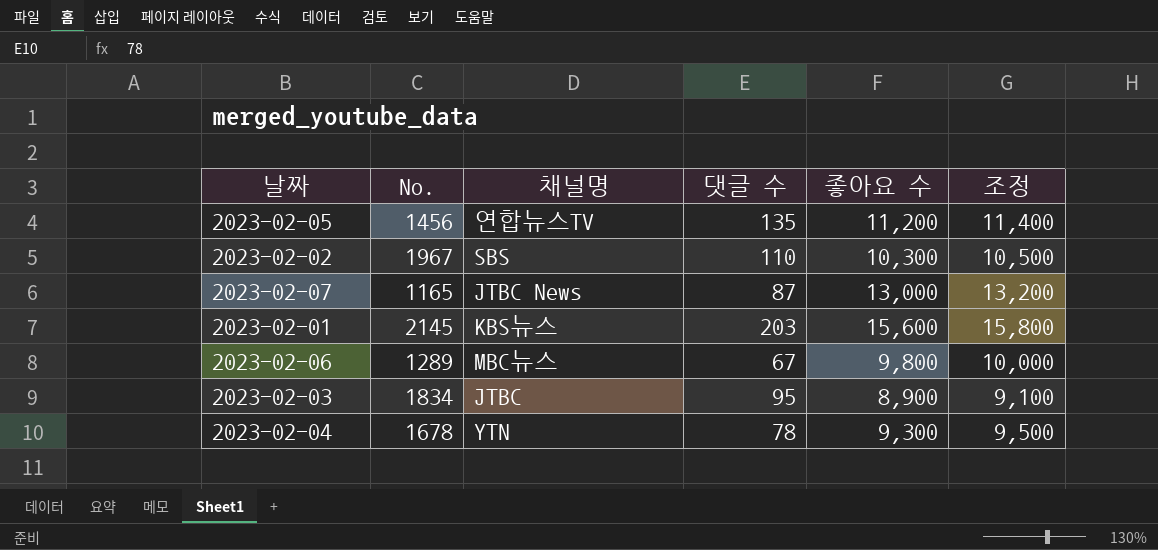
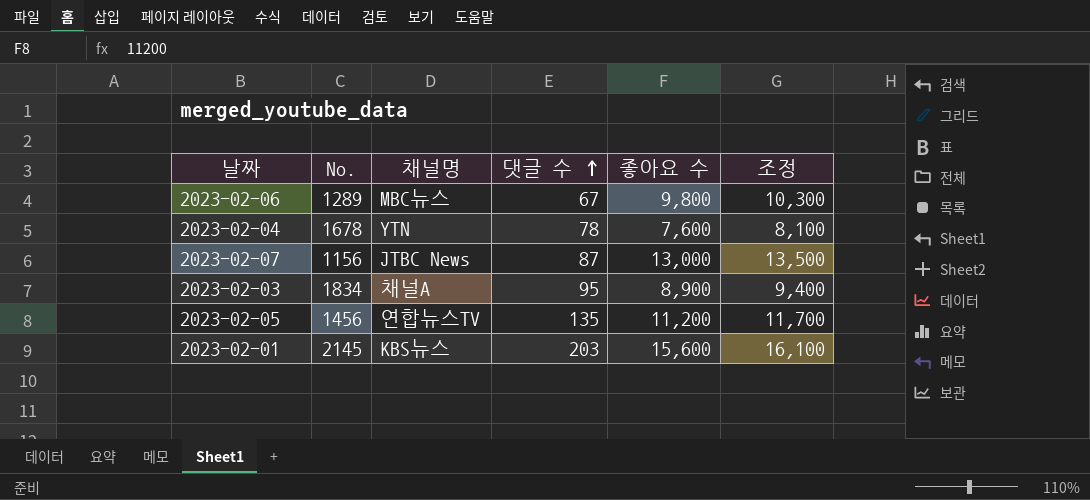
row order: none -> 댓글 수 ascending
column 조정 | formula: [좋아요 수] + 200 -> [좋아요 수] + 500
row 2023-02-02: 1967 | SBS | 110 | 10,300 | 10,500 -> none
2023-02-04 | 좋아요 수: 9,300 -> 7,600
2023-02-07 | No.: 1165 -> 1156
2023-02-03 | 채널명: JTBC -> 채널A

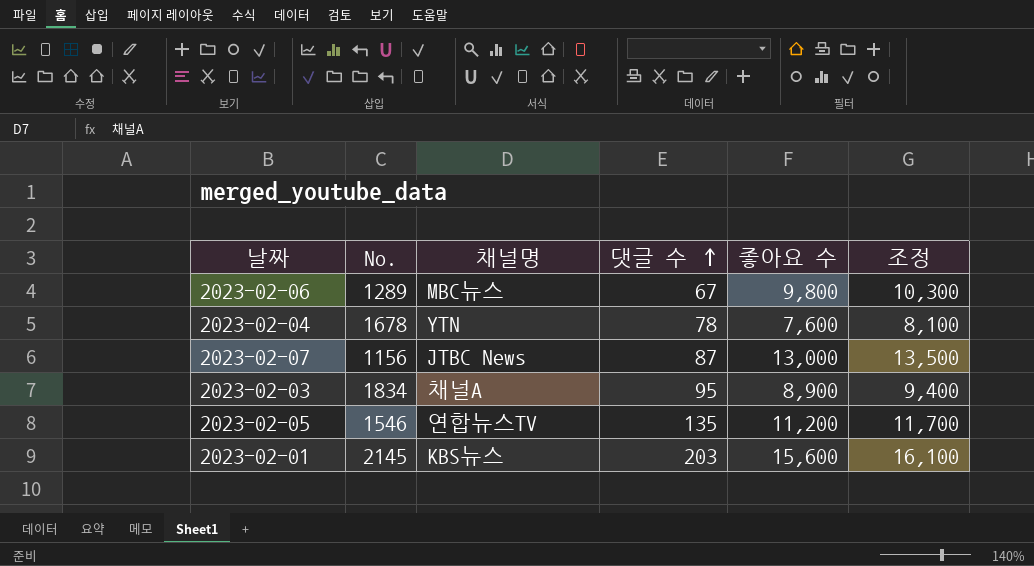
2023-02-05 | No.: 1456 -> 1546

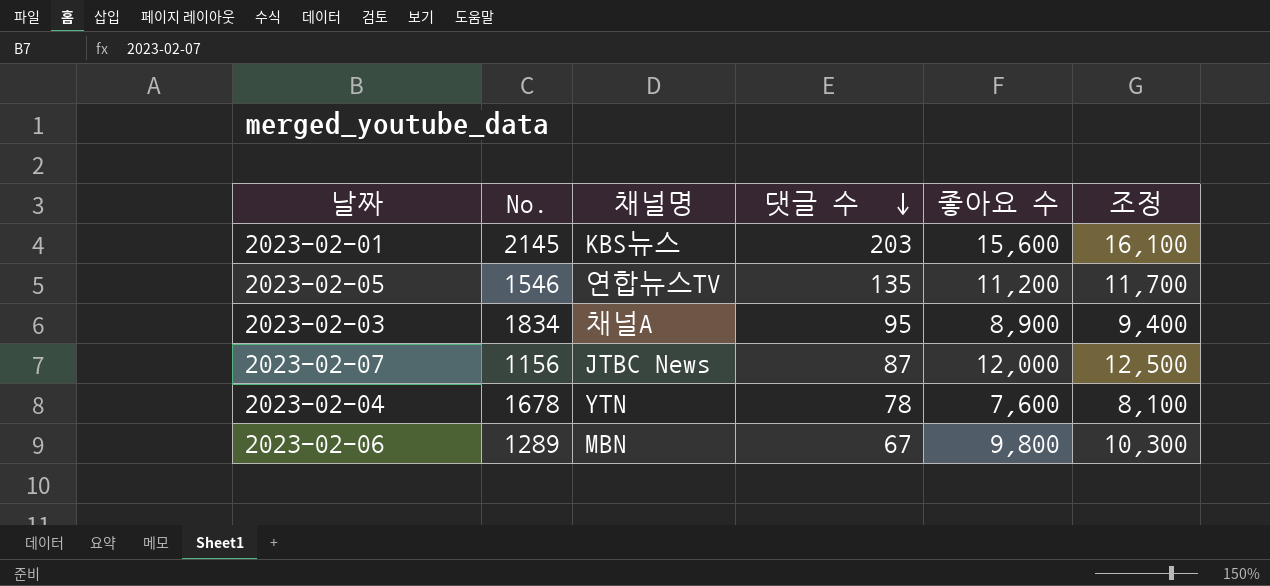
row order: 댓글 수 ascending -> 댓글 수 descending
2023-02-07 | 좋아요 수: 13,000 -> 12,000
2023-02-07 | 조정: 13,500 -> 12,500
2023-02-06 | 채널명: MBC뉴스 -> MBN

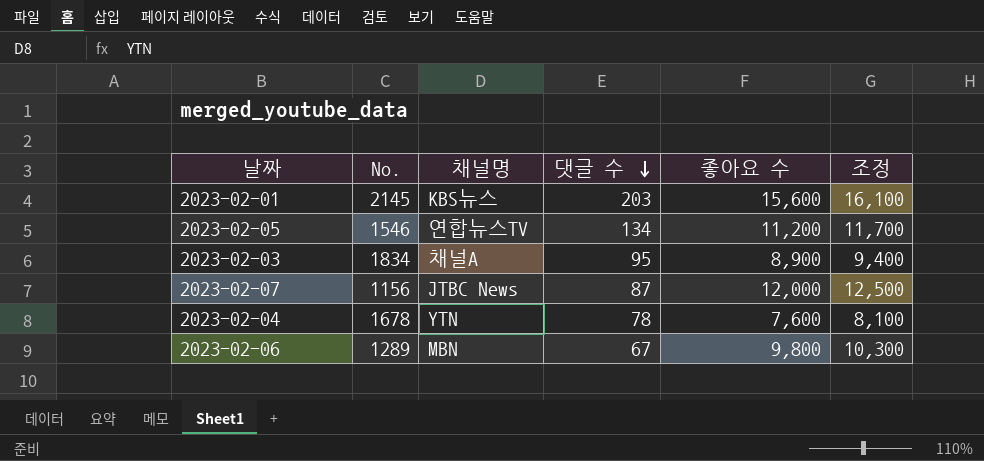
2023-02-05 | 댓글 수: 135 -> 134

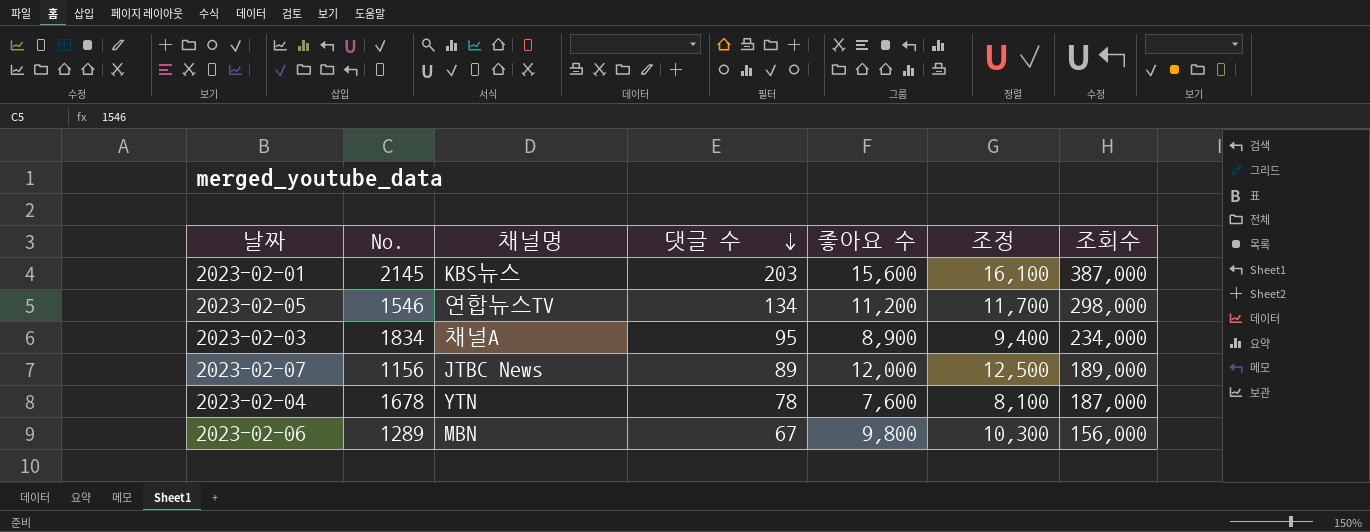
column 조회수 | position: none -> 7
2023-02-07 | 댓글 수: 87 -> 89

